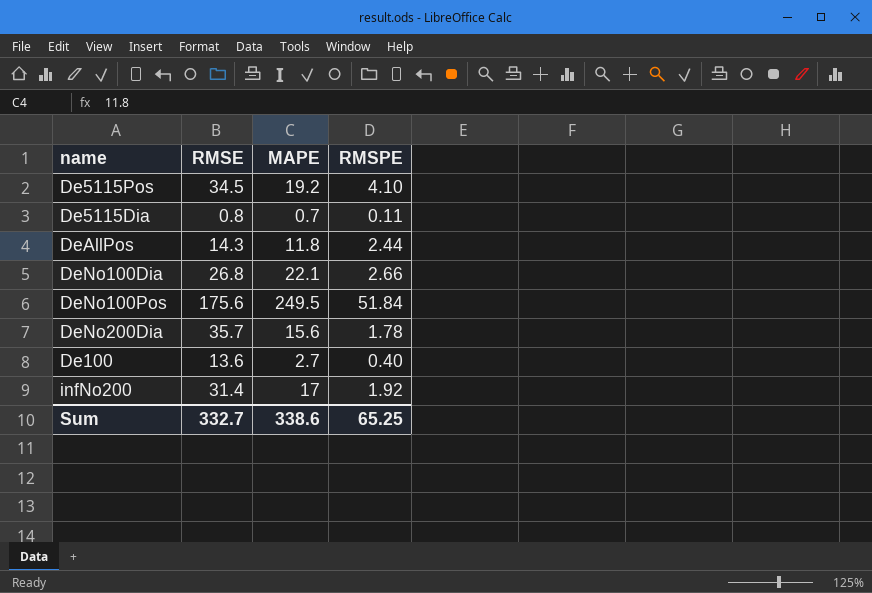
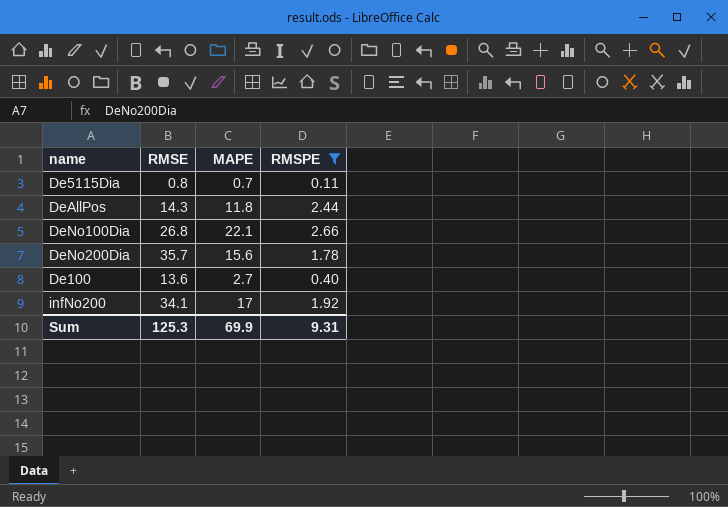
filter: none -> RMSPE <= 2.66
infNo200 | RMSE: 31.4 -> 34.1
Sum | RMSE: 332.7 -> 125.3
Sum | MAPE: 338.6 -> 69.9
Sum | RMSPE: 65.25 -> 9.31

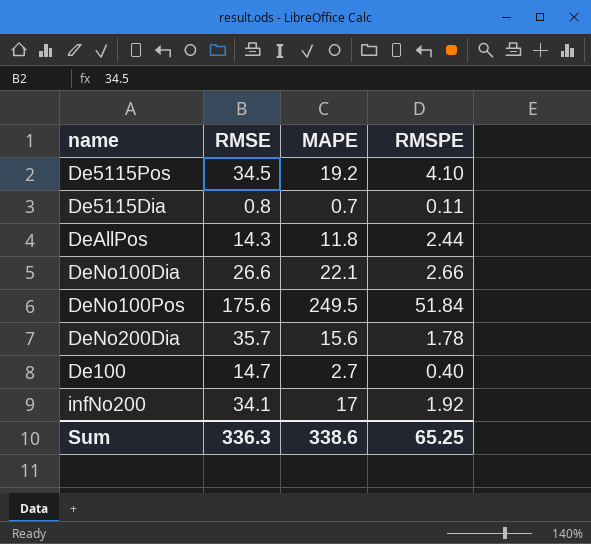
filter: RMSPE <= 2.66 -> none
DeNo100Dia | RMSE: 26.8 -> 26.6
De100 | RMSE: 13.6 -> 14.7
Sum | RMSE: 125.3 -> 336.3
Sum | MAPE: 69.9 -> 338.6
Sum | RMSPE: 9.31 -> 65.25

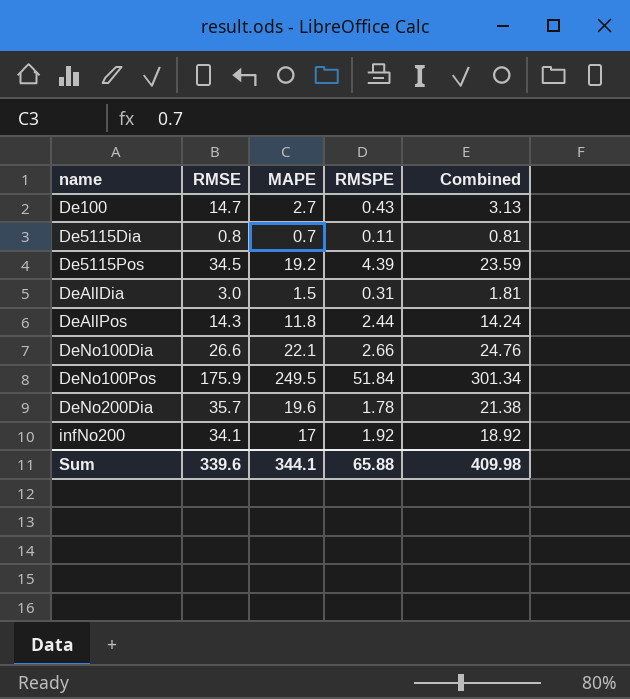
row order: none -> name ascending
column Combined | formula: none -> [MAPE] + [RMSPE]
De100 | RMSPE: 0.40 -> 0.43
De5115Pos | RMSPE: 4.10 -> 4.39
row DeAllDia: none -> 3.0 | 1.5 | 0.31 | 1.81
DeNo100Pos | RMSE: 175.6 -> 175.9
DeNo200Dia | MAPE: 15.6 -> 19.6
Sum | RMSE: 336.3 -> 339.6
Sum | MAPE: 338.6 -> 344.1
Sum | RMSPE: 65.25 -> 65.88

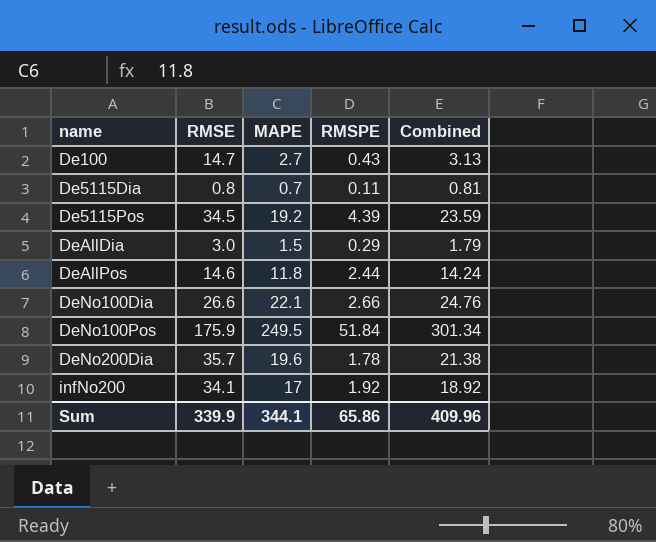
DeAllDia | RMSPE: 0.31 -> 0.29
DeAllDia | Combined: 1.81 -> 1.79
DeAllPos | RMSE: 14.3 -> 14.6
Sum | RMSE: 339.6 -> 339.9
Sum | RMSPE: 65.88 -> 65.86
Sum | Combined: 409.98 -> 409.96

